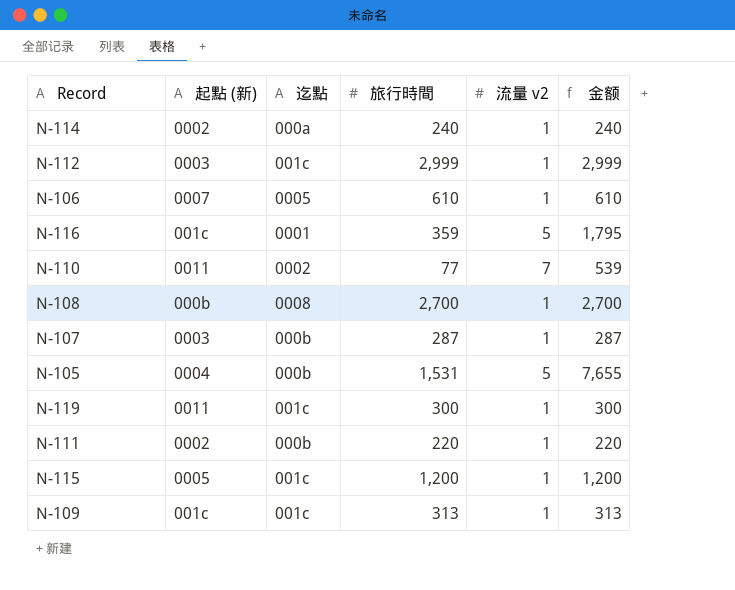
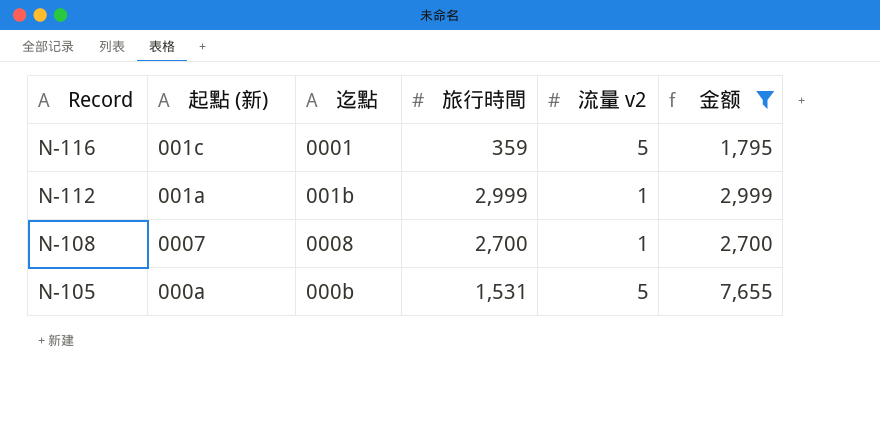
filter: none -> 金额 >= 1,795
row order: none -> Record descending
N-112 | 起點 (新): 0003 -> 001a
N-112 | 迄點: 001c -> 001b
N-108 | 起點 (新): 000b -> 0007
N-105 | 起點 (新): 0004 -> 000a

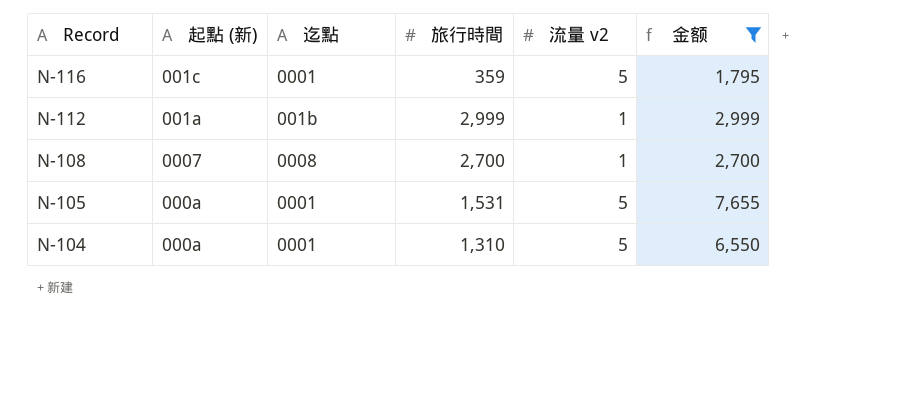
N-105 | 迄點: 000b -> 0001
row N-104: none -> 000a | 0001 | 1,310 | 5 | 6,550

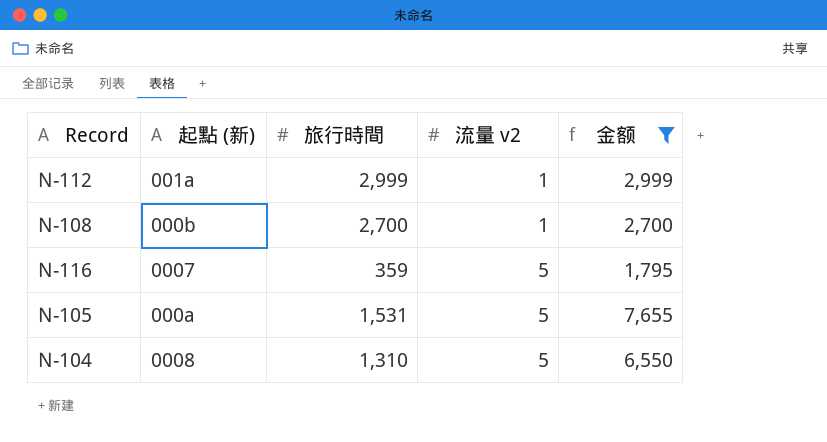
row order: Record descending -> 流量 v2 ascending
column 迄點 | position: 3 -> none
N-108 | 起點 (新): 0007 -> 000b
N-116 | 起點 (新): 001c -> 0007
N-104 | 起點 (新): 000a -> 0008

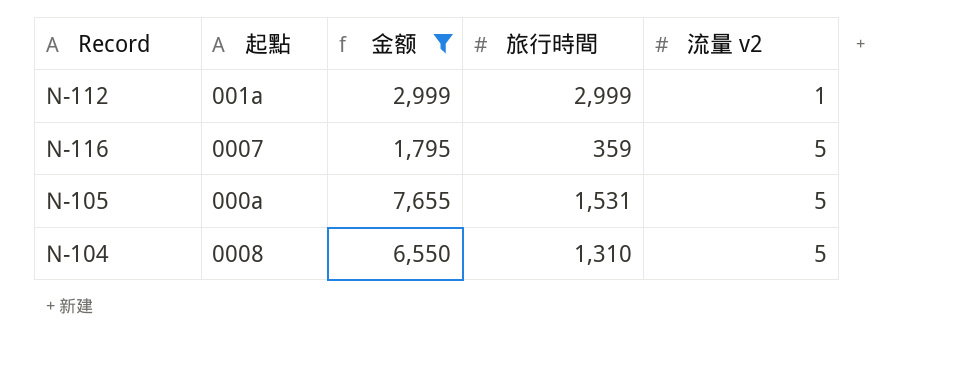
column name: 起點 (新) -> 起點
column 金额 | position: 5 -> 3
row N-108: 000b | 2,700 | 1 | 2,700 -> none

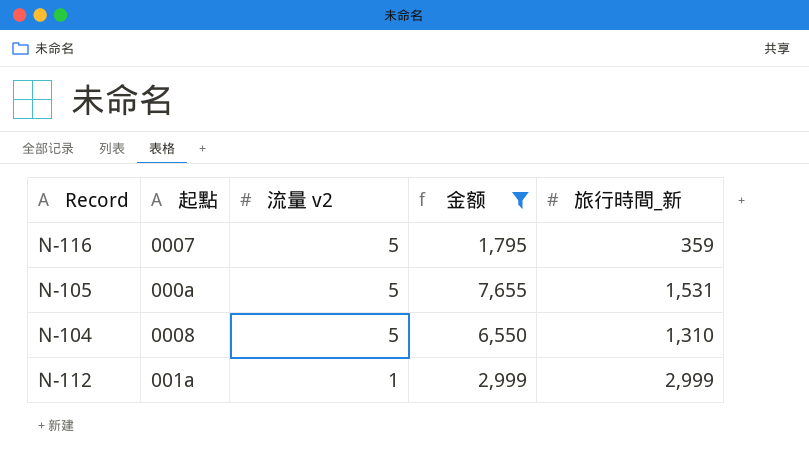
row order: 流量 v2 ascending -> 流量 v2 descending
column 流量 v2 | position: 5 -> 3
column name: 旅行時間 -> 旅行時間_新

